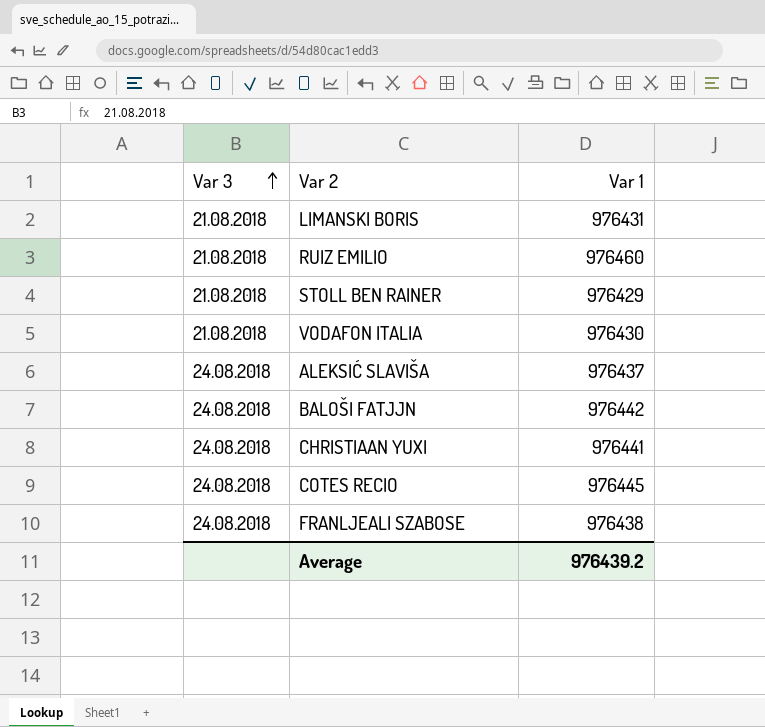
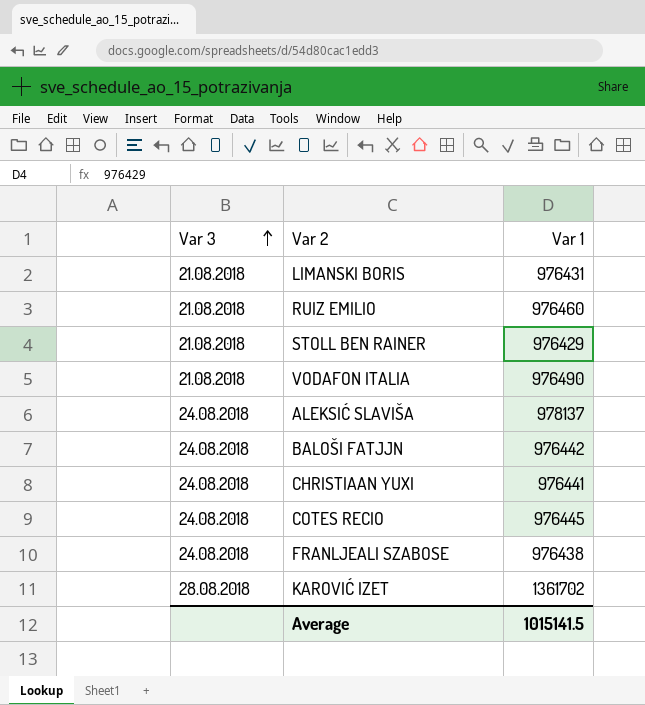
VODAFON ITALIA | Var 1: 976430 -> 976490
ALEKSIĆ SLAVIŠA | Var 1: 976437 -> 978137
row KAROVIĆ IZET: none -> 28.08.2018 | 1361702
Average | Var 1: 976439.2 -> 1015141.5

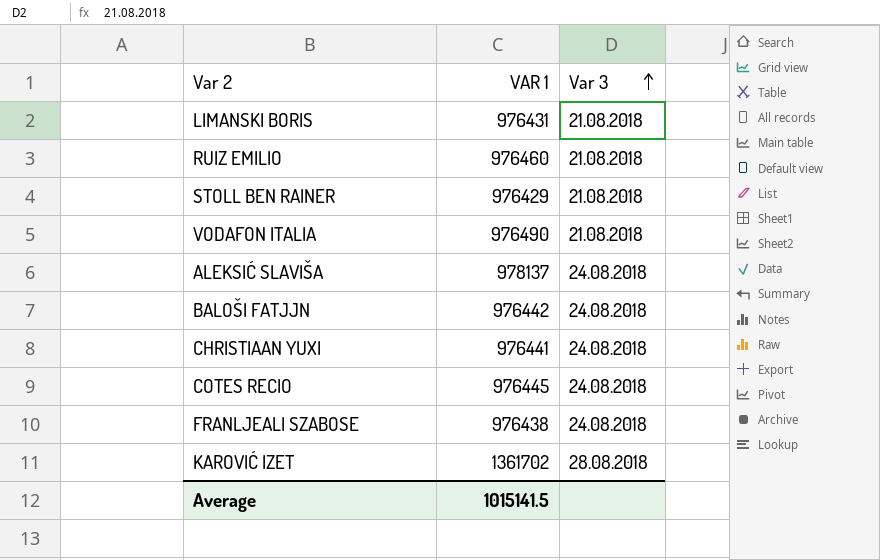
column name: Var 1 -> VAR 1
column Var 3 | position: 1 -> 3

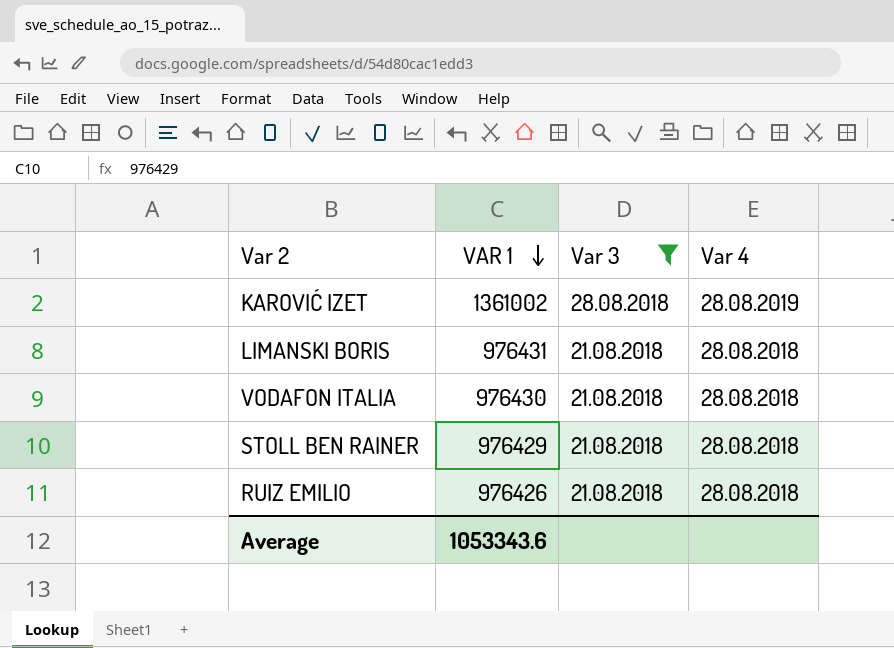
filter: none -> Var 3 != 24.08.2018
row order: Var 3 ascending -> VAR 1 descending
column Var 4 | position: none -> 4
KAROVIĆ IZET | VAR 1: 1361702 -> 1361002
VODAFON ITALIA | VAR 1: 976490 -> 976430
RUIZ EMILIO | VAR 1: 976460 -> 976426
Average | VAR 1: 1015141.5 -> 1053343.6

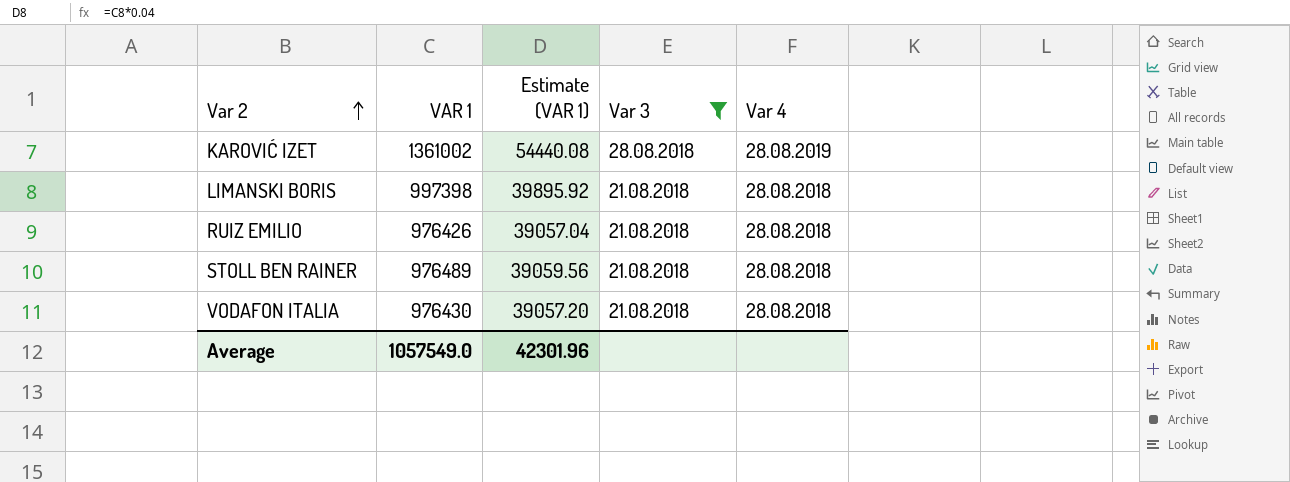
row order: VAR 1 descending -> Var 2 ascending
column Estimate (VAR 1) | formula: none -> [VAR 1] * 0.04
LIMANSKI BORIS | VAR 1: 976431 -> 997398
STOLL BEN RAINER | VAR 1: 976429 -> 976489
Average | VAR 1: 1053343.6 -> 1057549.0

